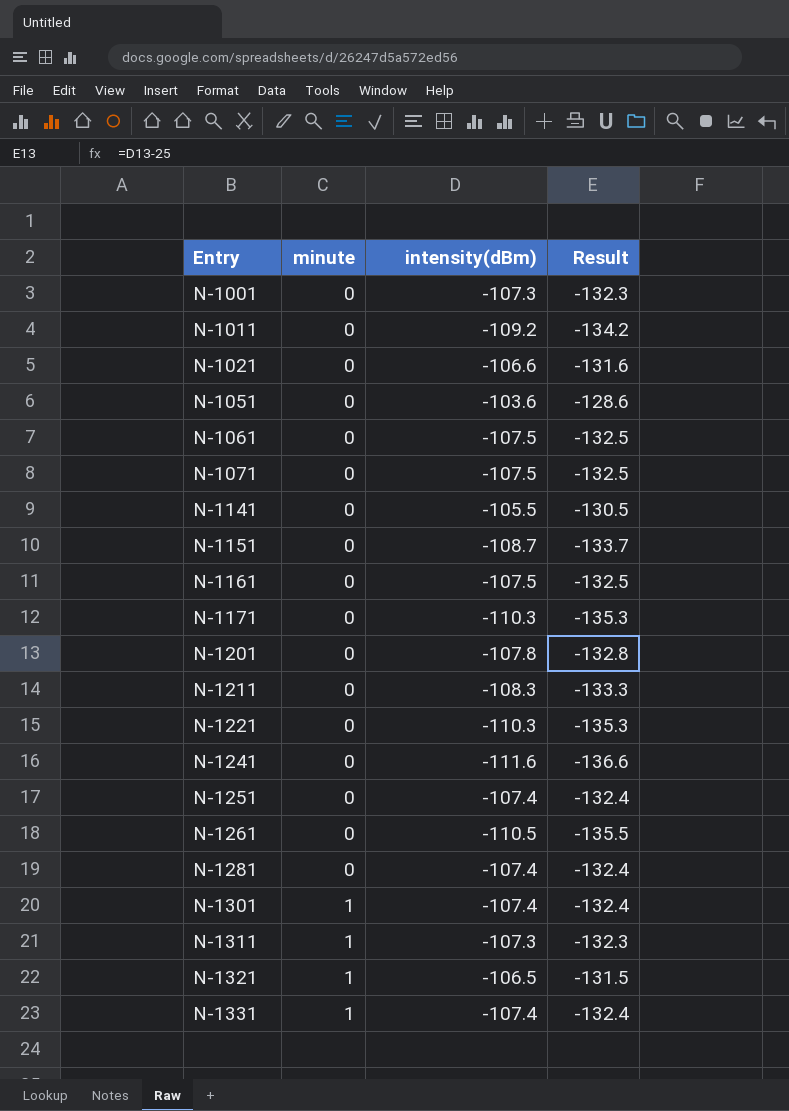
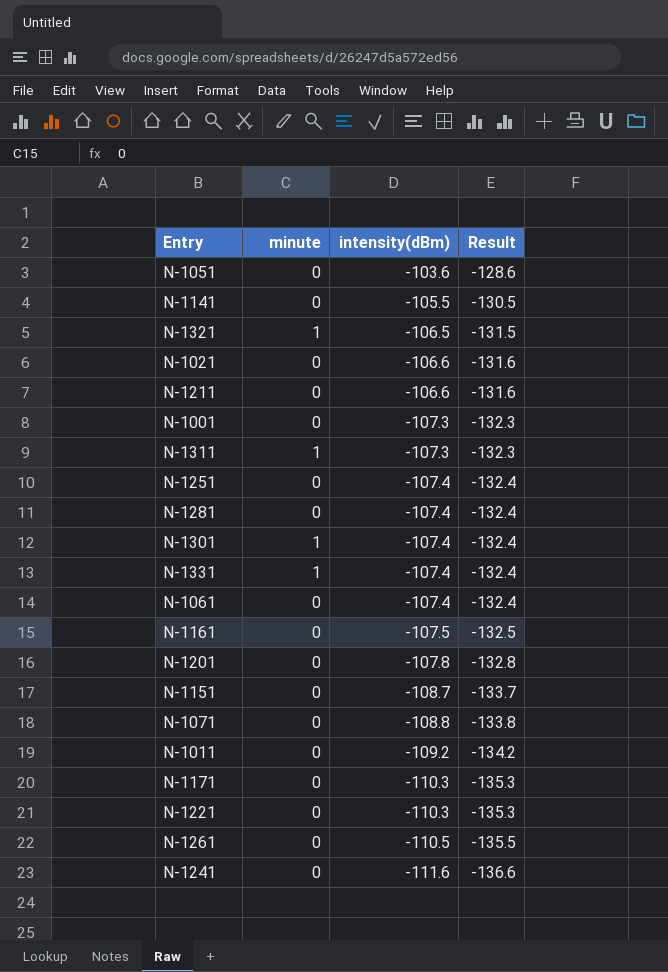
row order: Entry ascending -> intensity(dBm) descending
N-1211 | intensity(dBm): -108.3 -> -106.6
N-1211 | Result: -133.3 -> -131.6
N-1061 | intensity(dBm): -107.5 -> -107.4
N-1061 | Result: -132.5 -> -132.4
N-1071 | intensity(dBm): -107.5 -> -108.8
N-1071 | Result: -132.5 -> -133.8

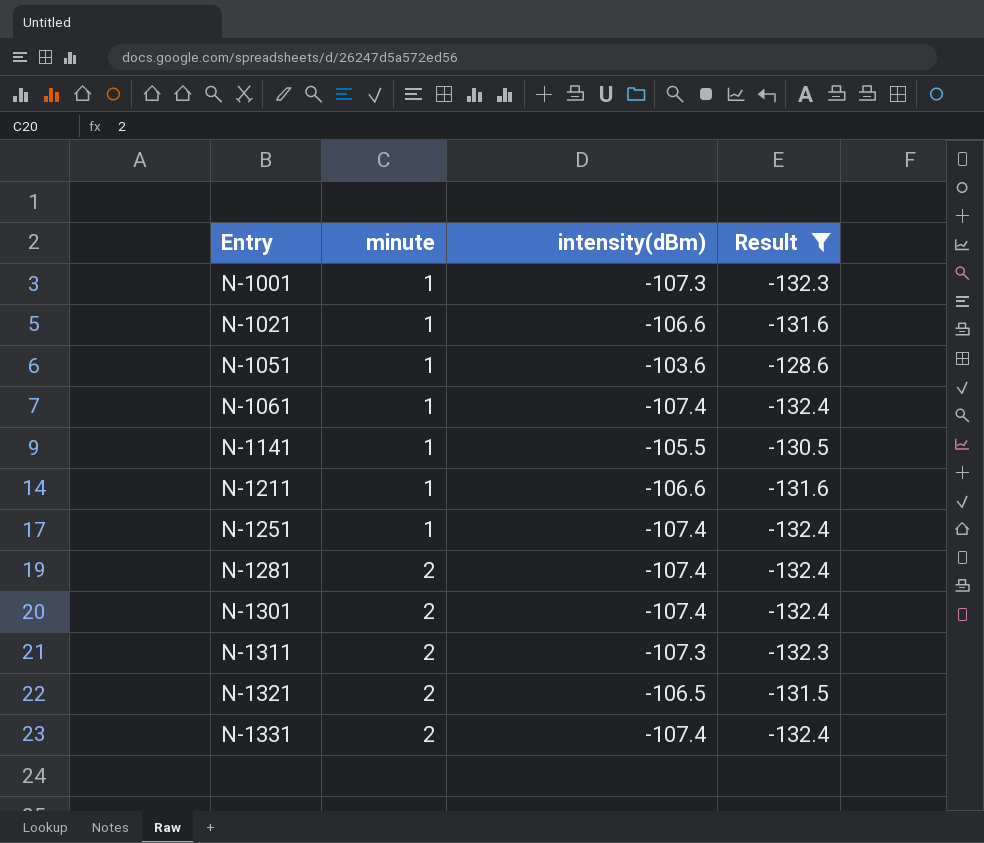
filter: none -> Result >= -132.4
row order: intensity(dBm) descending -> Entry ascending
N-1001 | minute: 0 -> 1
N-1021 | minute: 0 -> 1
N-1051 | minute: 0 -> 1
N-1061 | minute: 0 -> 1
N-1141 | minute: 0 -> 1
N-1211 | minute: 0 -> 1
N-1251 | minute: 0 -> 1
N-1281 | minute: 0 -> 2
N-1301 | minute: 1 -> 2
N-1311 | minute: 1 -> 2
N-1321 | minute: 1 -> 2
N-1331 | minute: 1 -> 2

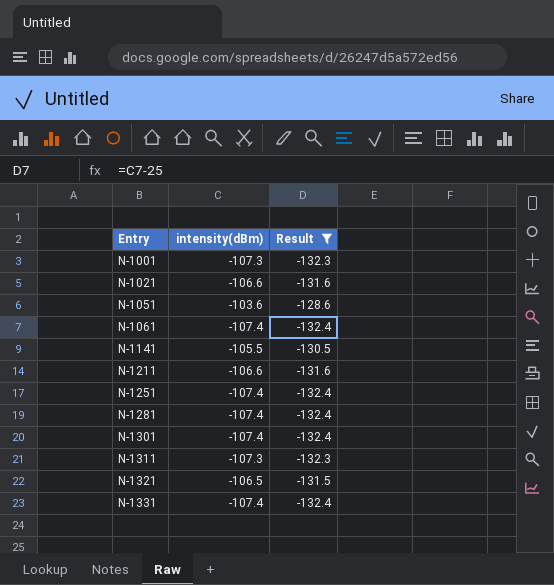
column minute | position: 2 -> none

